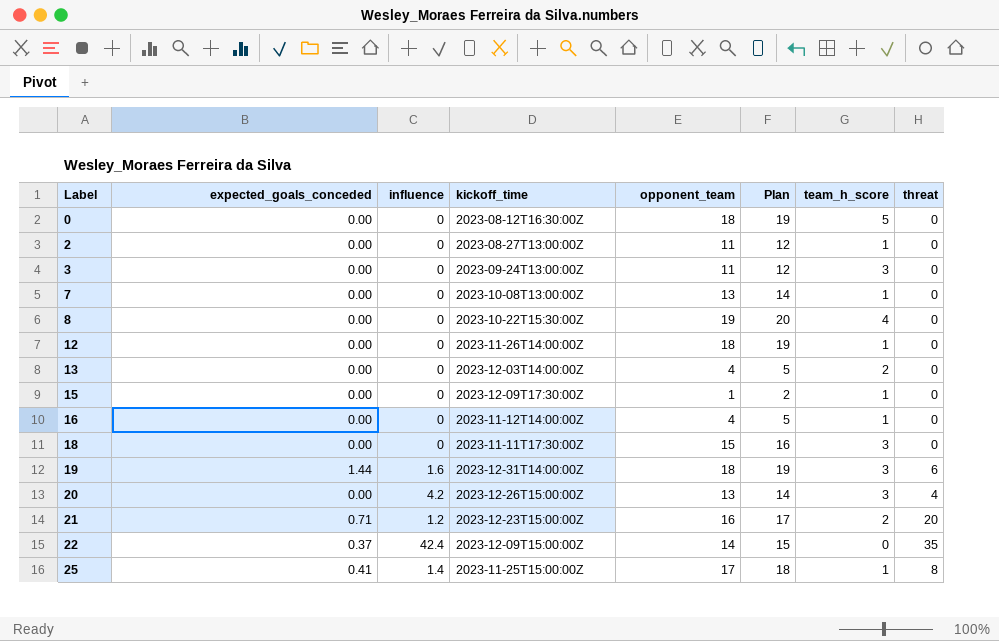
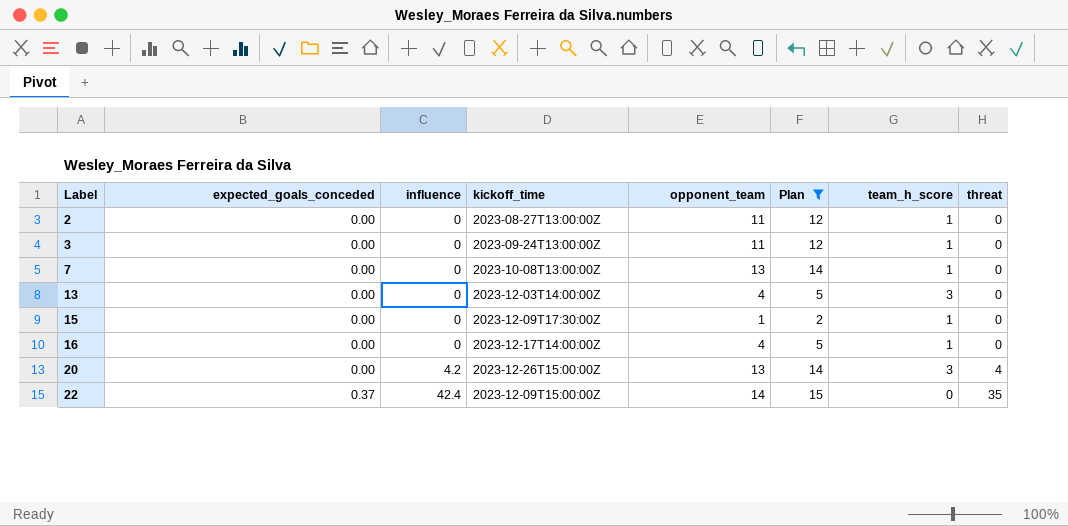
filter: none -> Plan <= 15
3 | team_h_score: 3 -> 1
13 | team_h_score: 2 -> 3
16 | kickoff_time: 2023-11-12T14:00:00Z -> 2023-12-17T14:00:00Z

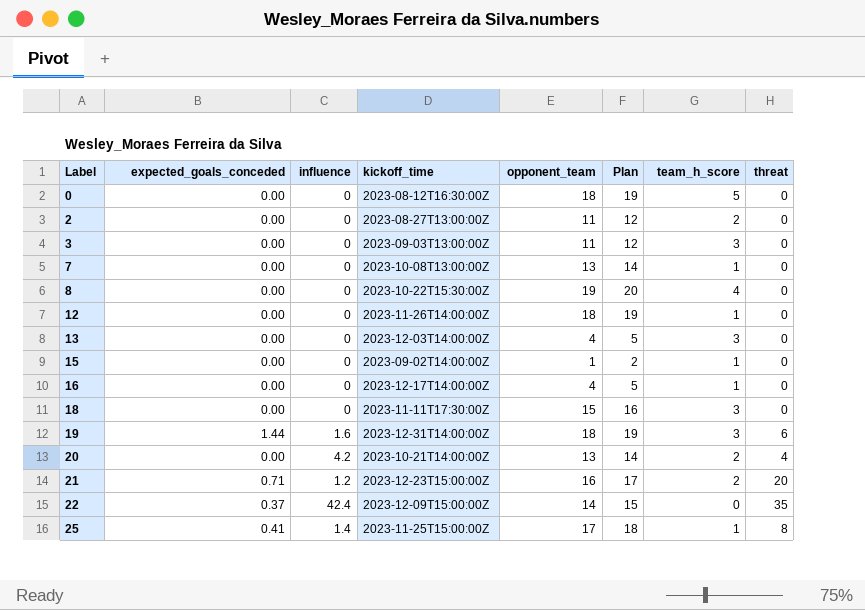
filter: Plan <= 15 -> none
2 | team_h_score: 1 -> 2
3 | kickoff_time: 2023-09-24T13:00:00Z -> 2023-09-03T13:00:00Z
3 | team_h_score: 1 -> 3
15 | kickoff_time: 2023-12-09T17:30:00Z -> 2023-09-02T14:00:00Z
20 | kickoff_time: 2023-12-26T15:00:00Z -> 2023-10-21T14:00:00Z
20 | team_h_score: 3 -> 2

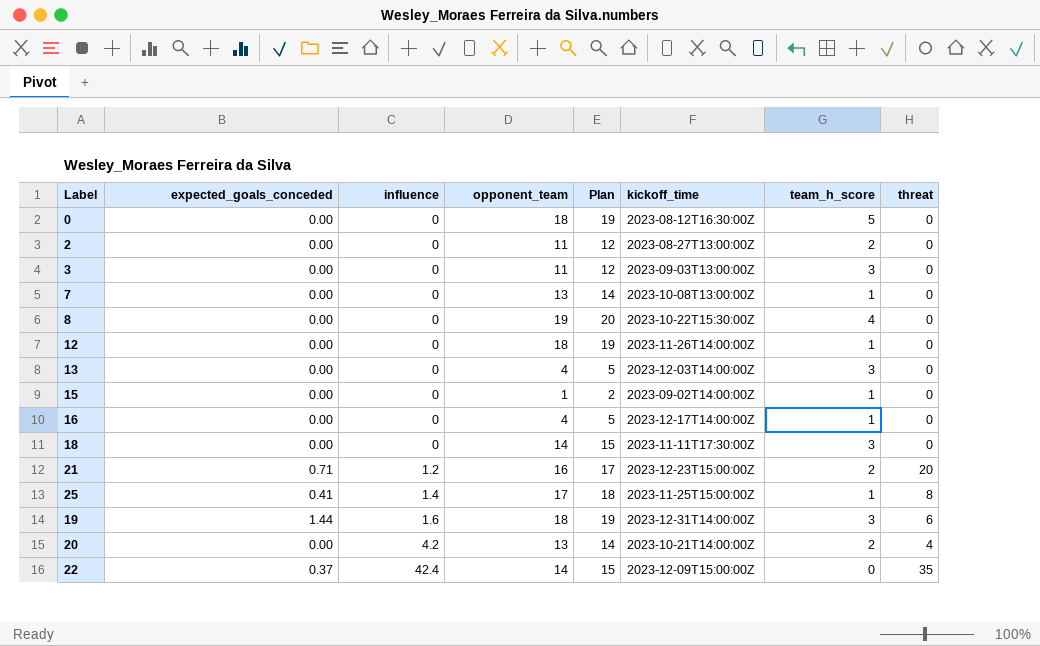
row order: Label ascending -> influence ascending
column kickoff_time | position: 4 -> 6
18 | opponent_team: 15 -> 14
18 | Plan: 16 -> 15

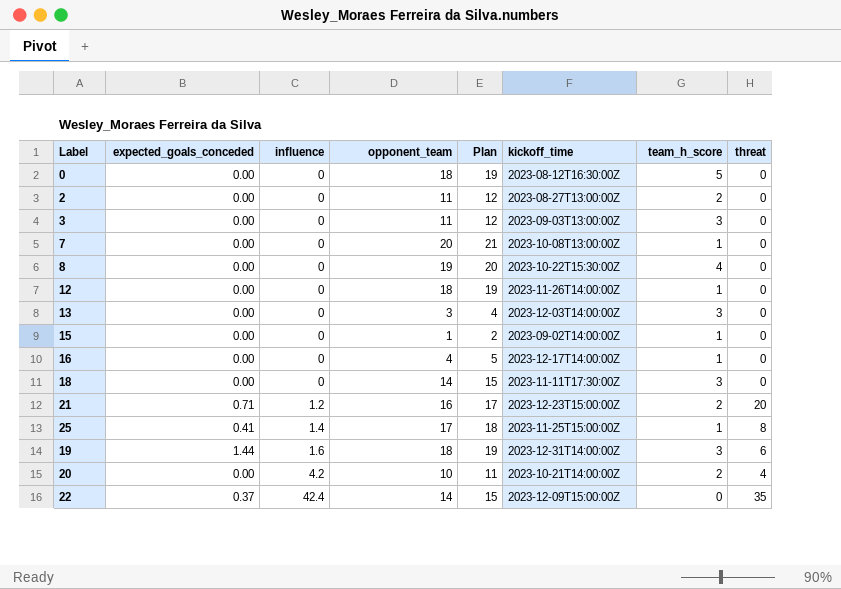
7 | opponent_team: 13 -> 20
7 | Plan: 14 -> 21
13 | opponent_team: 4 -> 3
13 | Plan: 5 -> 4
20 | opponent_team: 13 -> 10
20 | Plan: 14 -> 11

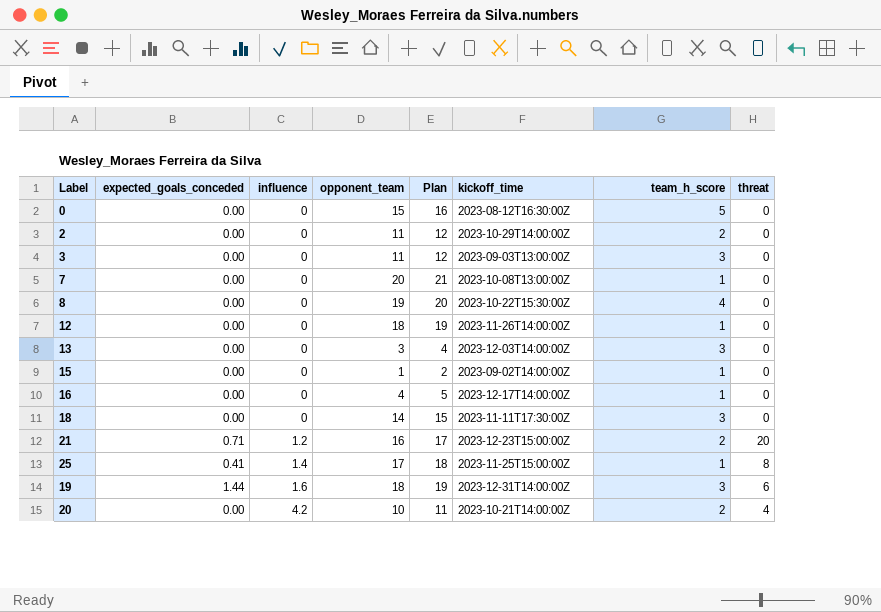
row 22: 0.37 | 42.4 | 14 | 15 | 2023-12-09T15:00:00Z | 0 | 35 -> none
0 | opponent_team: 18 -> 15
0 | Plan: 19 -> 16
2 | kickoff_time: 2023-08-27T13:00:00Z -> 2023-10-29T14:00:00Z

